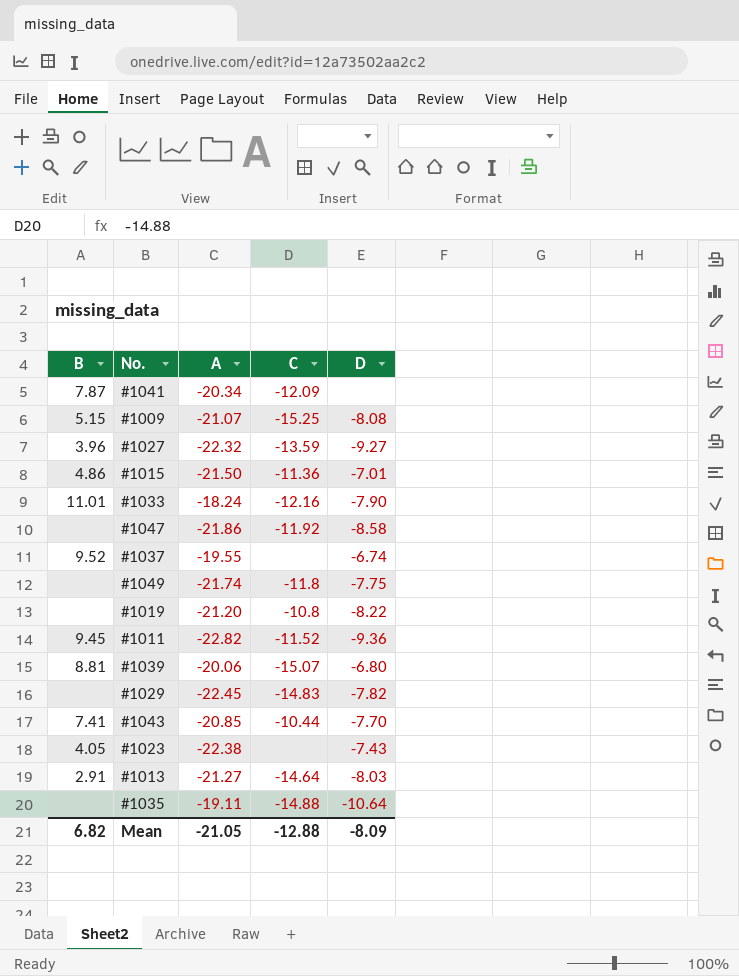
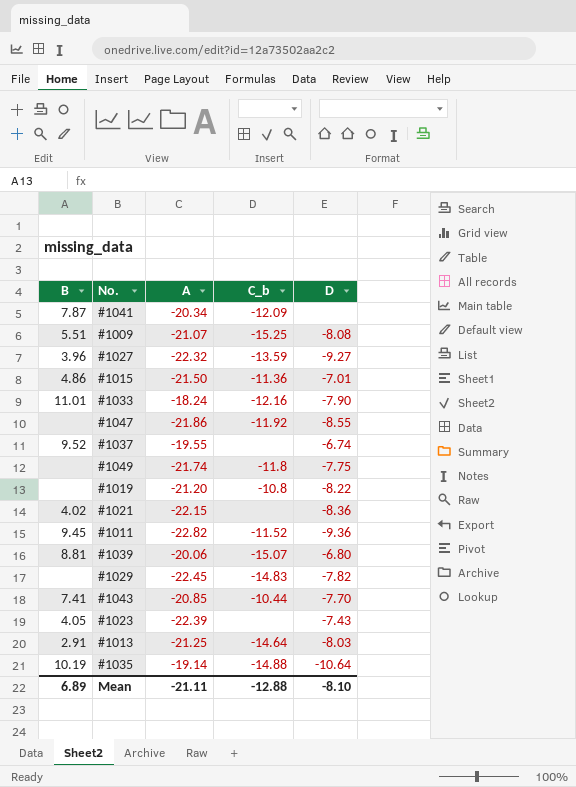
column name: C -> C_b
#1009 | B: 5.15 -> 5.51
#1047 | D: -8.58 -> -8.55
row #1021: none -> 4.02 | -22.15 | none | -8.36
#1023 | A: -22.38 -> -22.39
#1013 | A: -21.27 -> -21.25
#1035 | B: none -> 10.19
#1035 | A: -19.11 -> -19.14
Mean | B: 6.82 -> 6.89
Mean | A: -21.05 -> -21.11
Mean | D: -8.09 -> -8.10

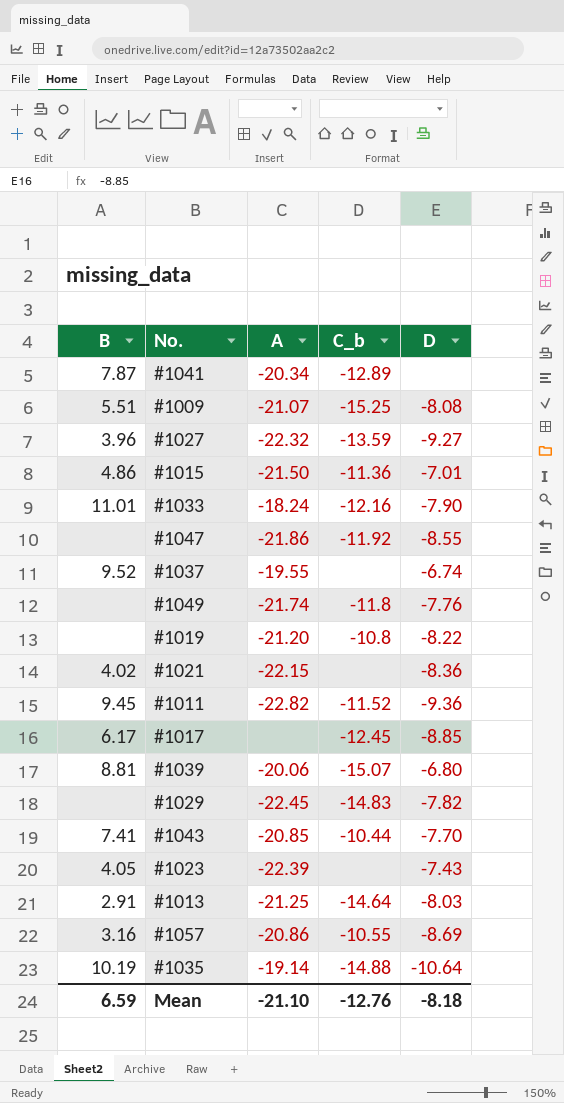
#1041 | C_b: -12.09 -> -12.89
#1049 | D: -7.75 -> -7.76
row #1017: none -> 6.17 | none | -12.45 | -8.85
row #1057: none -> 3.16 | -20.86 | -10.55 | -8.69
Mean | B: 6.89 -> 6.59
Mean | A: -21.11 -> -21.10
Mean | C_b: -12.88 -> -12.76
Mean | D: -8.10 -> -8.18

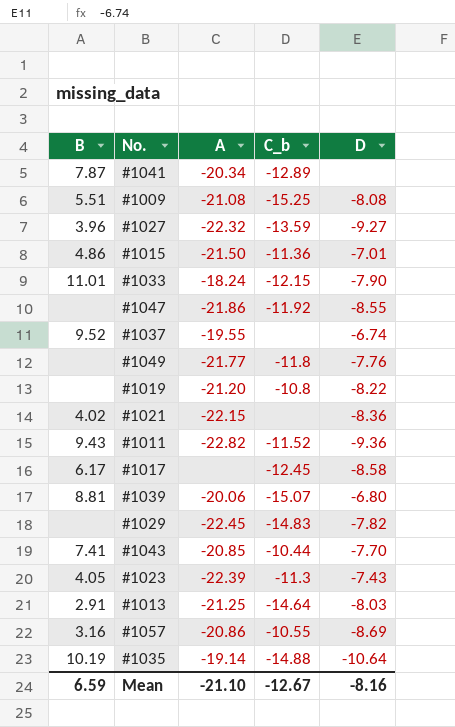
#1009 | A: -21.07 -> -21.08
#1033 | C_b: -12.16 -> -12.15
#1049 | A: -21.74 -> -21.77
#1011 | B: 9.45 -> 9.43
#1017 | D: -8.85 -> -8.58
#1023 | C_b: none -> -11.3
Mean | C_b: -12.76 -> -12.67
Mean | D: -8.18 -> -8.16

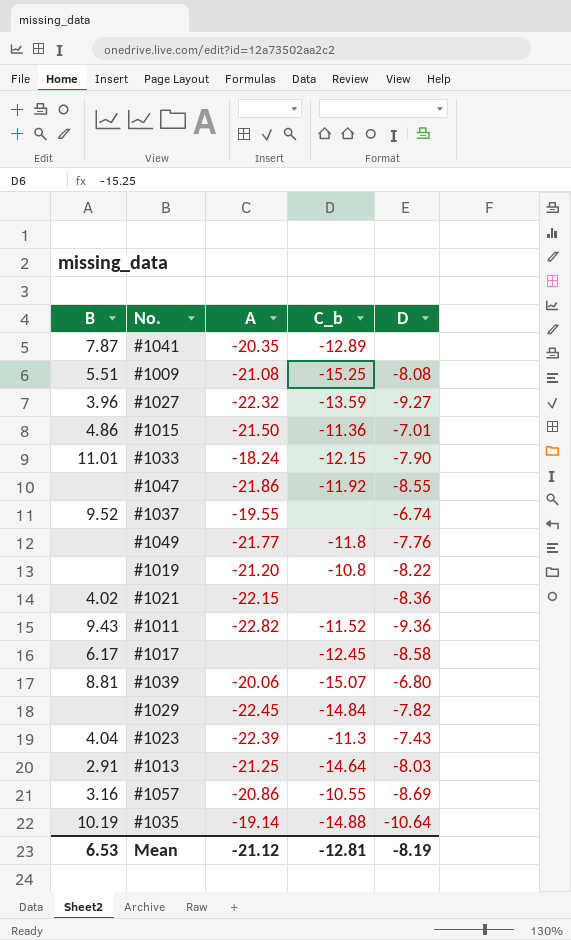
row #1043: 7.41 | -20.85 | -10.44 | -7.70 -> none
#1041 | A: -20.34 -> -20.35
#1029 | C_b: -14.83 -> -14.84
#1023 | B: 4.05 -> 4.04
Mean | B: 6.59 -> 6.53
Mean | A: -21.10 -> -21.12
Mean | C_b: -12.67 -> -12.81
Mean | D: -8.16 -> -8.19

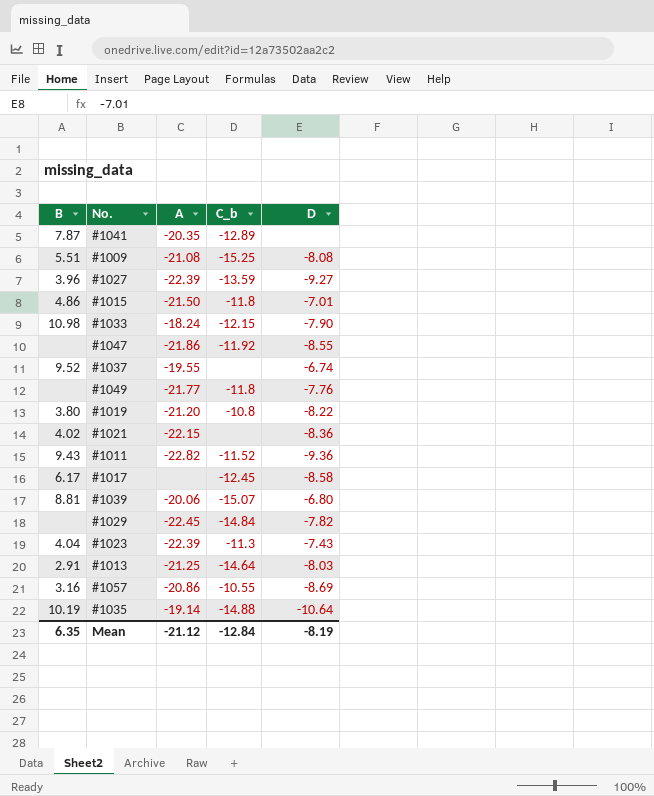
#1027 | A: -22.32 -> -22.39
#1015 | C_b: -11.36 -> -11.8
#1033 | B: 11.01 -> 10.98
#1019 | B: none -> 3.80
Mean | B: 6.53 -> 6.35
Mean | C_b: -12.81 -> -12.84

